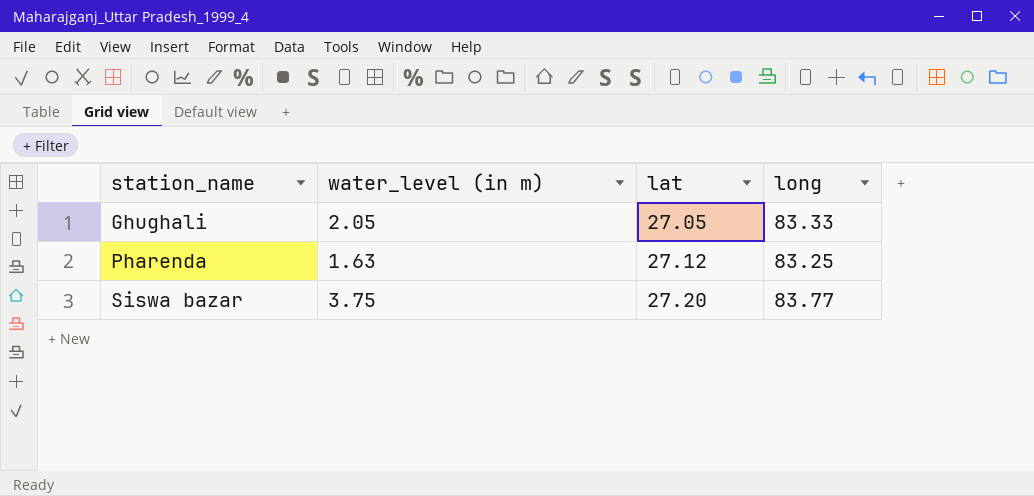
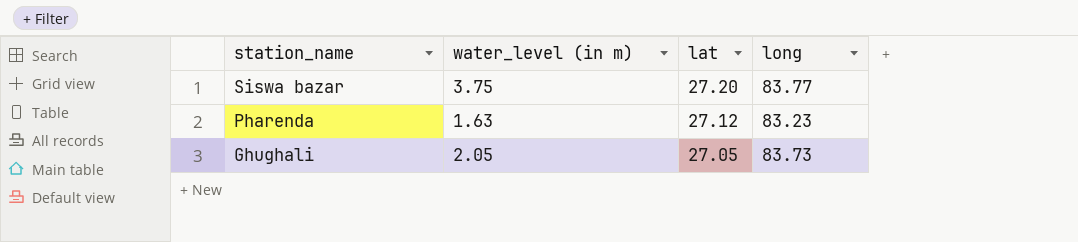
row order: station_name ascending -> station_name descending
Pharenda | long: 83.25 -> 83.23
Ghughali | long: 83.33 -> 83.73

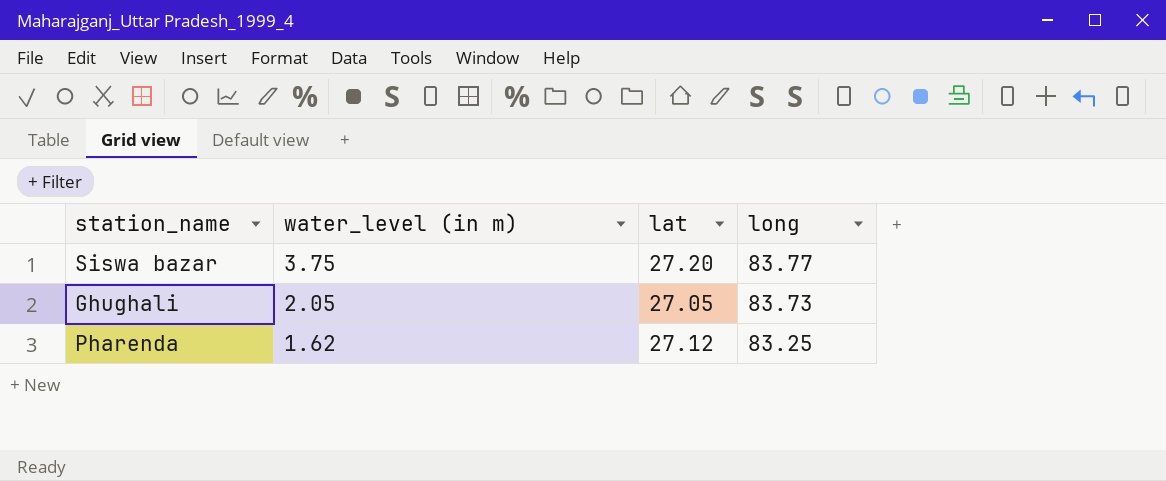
row order: station_name descending -> water_level (in m) descending
Pharenda | water_level (in m): 1.63 -> 1.62
Pharenda | long: 83.23 -> 83.25

